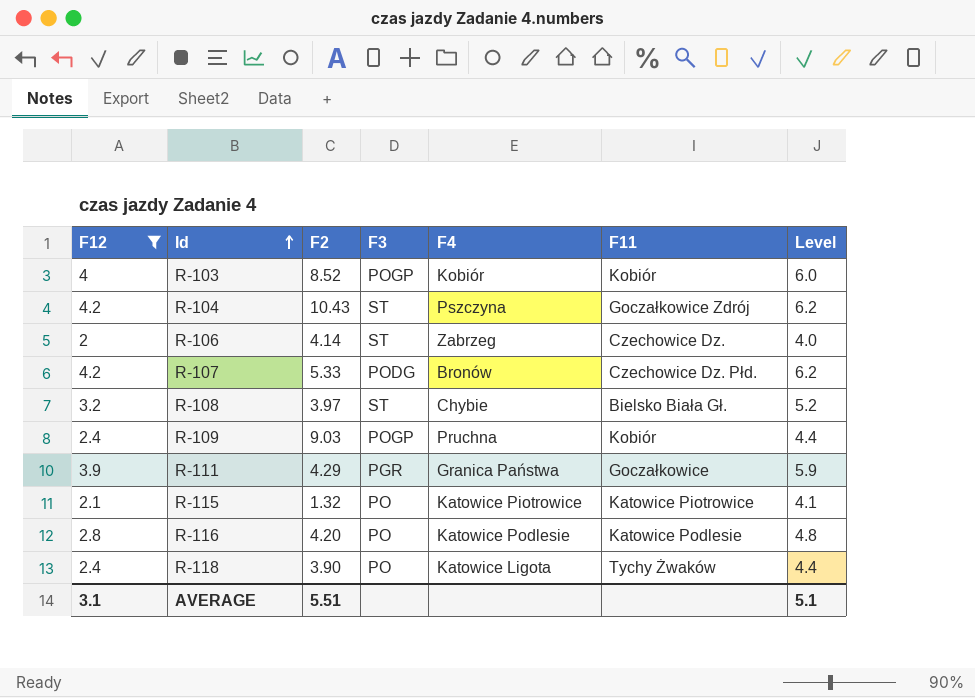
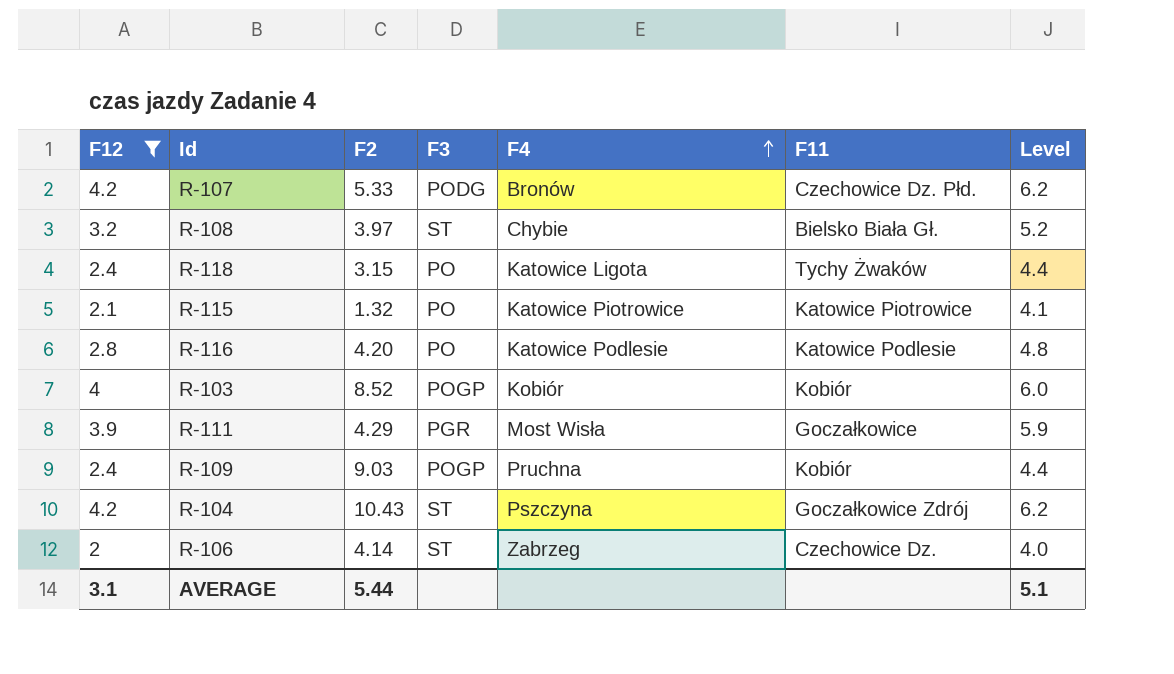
row order: Id ascending -> F4 ascending
R-118 | F2: 3.90 -> 3.15
R-111 | F4: Granica Państwa -> Most Wisła
AVERAGE | F2: 5.51 -> 5.44

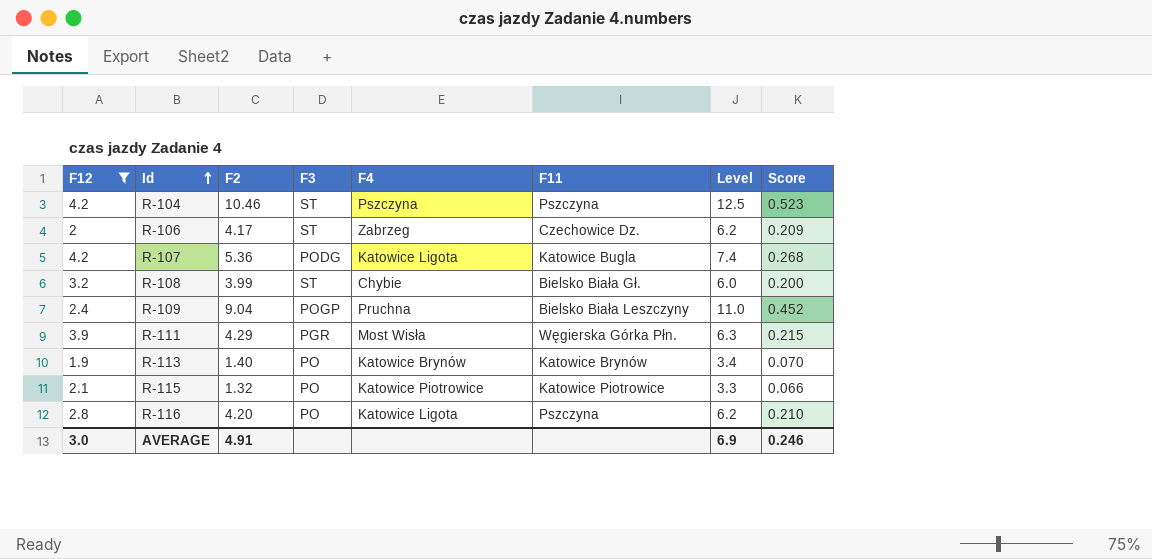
row order: F4 ascending -> Id ascending
column Level | formula: [F12] + 2 -> [F2] + 2
column Score | formula: none -> [F2] * 0.05
row R-118: 2.4 | 3.15 | PO | Katowice Ligota | Tychy Żwaków | 4.4 -> none
row R-103: 4 | 8.52 | POGP | Kobiór | Kobiór | 6.0 -> none
R-104 | F2: 10.43 -> 10.46
R-104 | F11: Goczałkowice Zdrój -> Pszczyna
R-106 | F2: 4.14 -> 4.17
R-107 | F2: 5.33 -> 5.36
R-107 | F4: Bronów -> Katowice Ligota
R-107 | F11: Czechowice Dz. Płd. -> Katowice Bugla
R-108 | F2: 3.97 -> 3.99
R-109 | F2: 9.03 -> 9.04
R-109 | F11: Kobiór -> Bielsko Biała Leszczyny
R-111 | F11: Goczałkowice -> Węgierska Górka Płn.
row R-113: none -> 1.9 | 1.40 | PO | Katowice Brynów | Katowice Brynów | 3.4 | 0.070
R-116 | F4: Katowice Podlesie -> Katowice Ligota
R-116 | F11: Katowice Podlesie -> Pszczyna
AVERAGE | F12: 3.1 -> 3.0
AVERAGE | F2: 5.44 -> 4.91
AVERAGE | Level: 5.1 -> 6.9

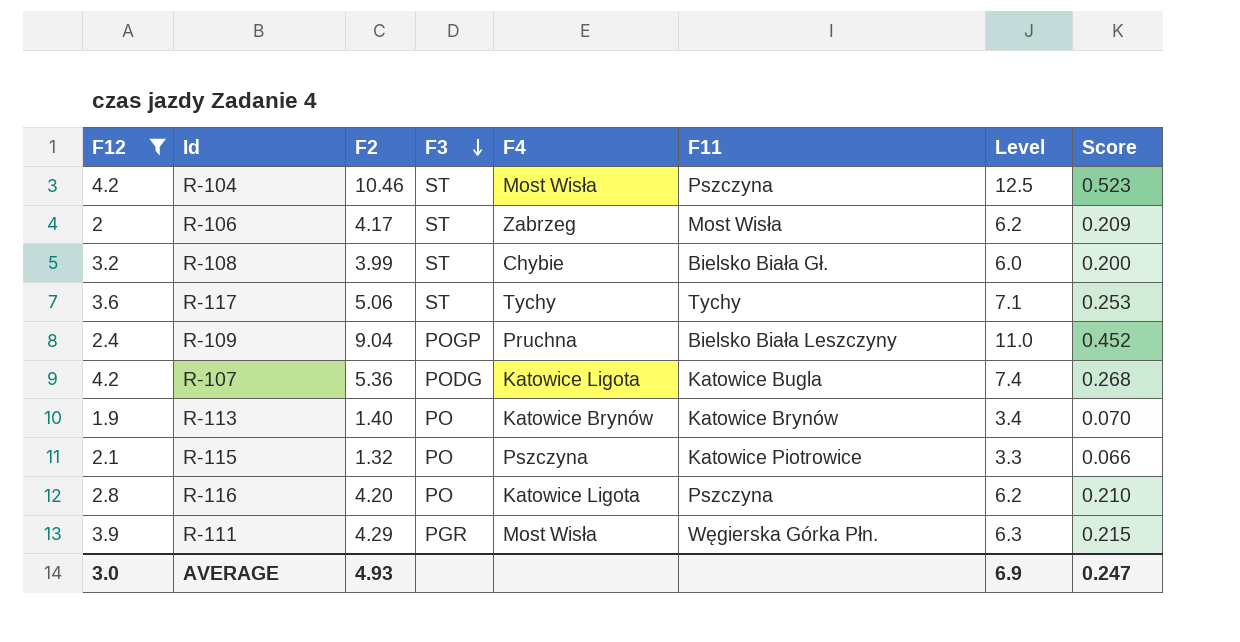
row order: Id ascending -> F3 descending
R-104 | F4: Pszczyna -> Most Wisła
R-106 | F11: Czechowice Dz. -> Most Wisła
row R-117: none -> 3.6 | 5.06 | ST | Tychy | Tychy | 7.1 | 0.253
R-115 | F4: Katowice Piotrowice -> Pszczyna
AVERAGE | F2: 4.91 -> 4.93
AVERAGE | Score: 0.246 -> 0.247

